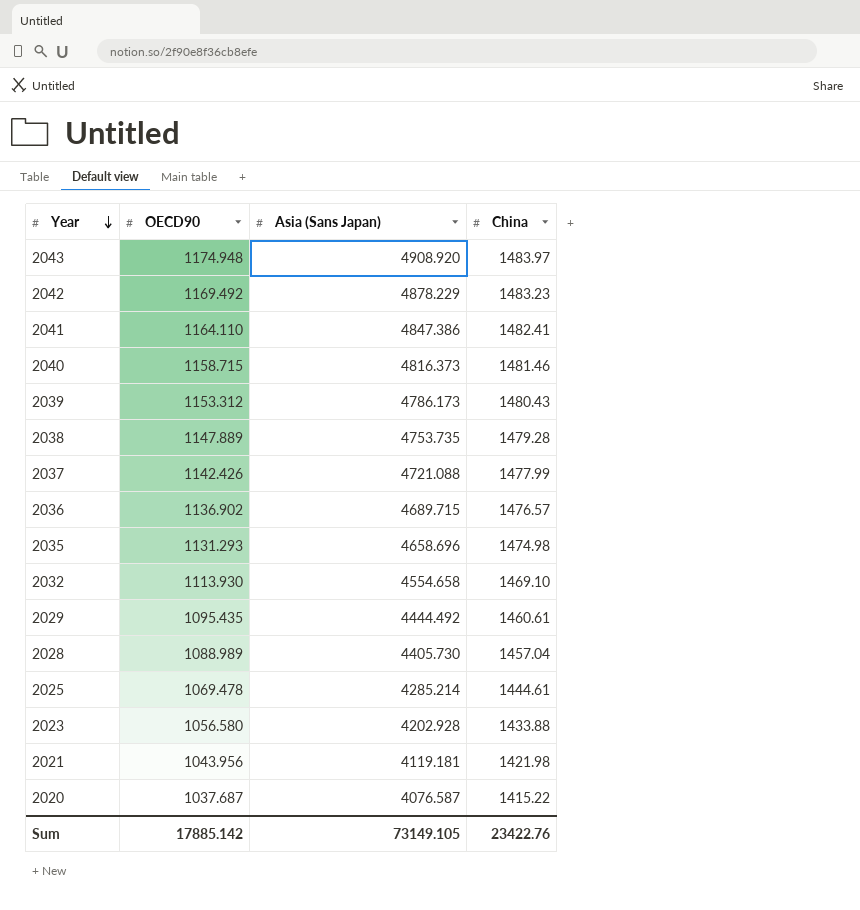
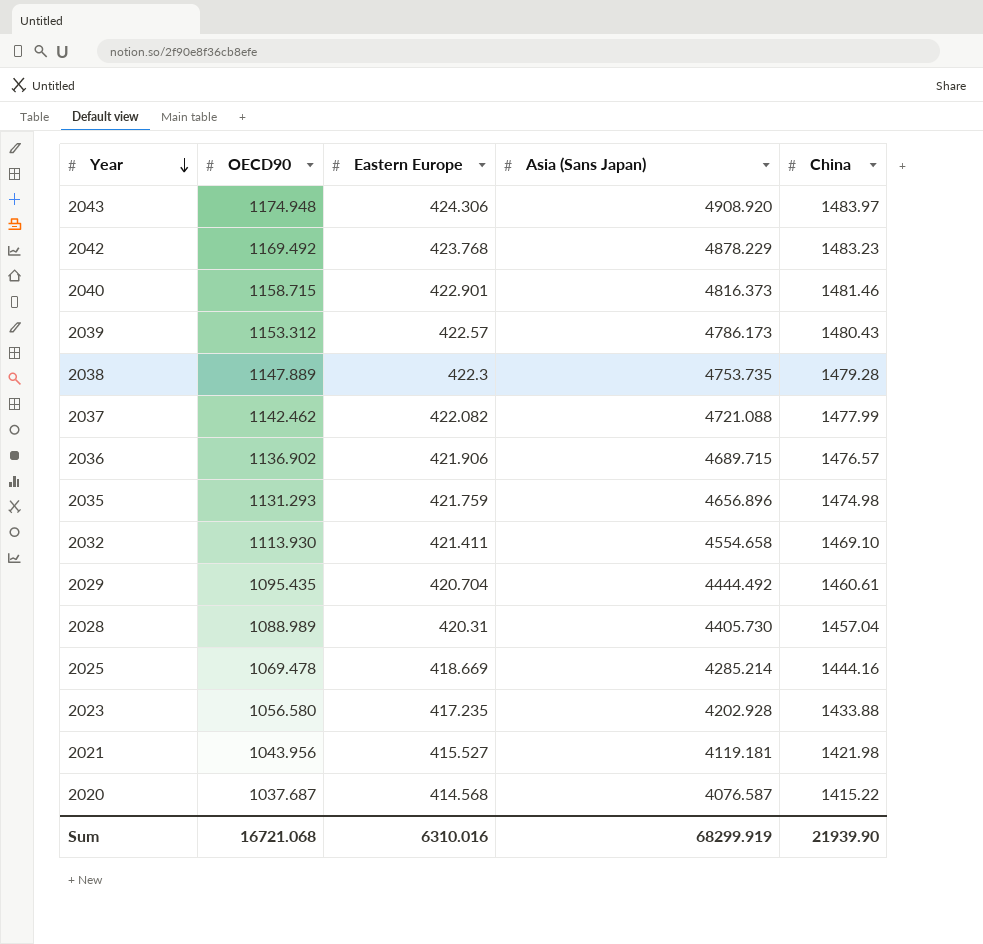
column Eastern Europe | position: none -> 3
row 2041: 1164.110 | 4847.386 | 1482.41 -> none
2037 | OECD90: 1142.426 -> 1142.462
2035 | Asia (Sans Japan): 4658.696 -> 4656.896
2025 | China: 1444.61 -> 1444.16
Sum | OECD90: 17885.142 -> 16721.068
Sum | Asia (Sans Japan): 73149.105 -> 68299.919
Sum | China: 23422.76 -> 21939.90

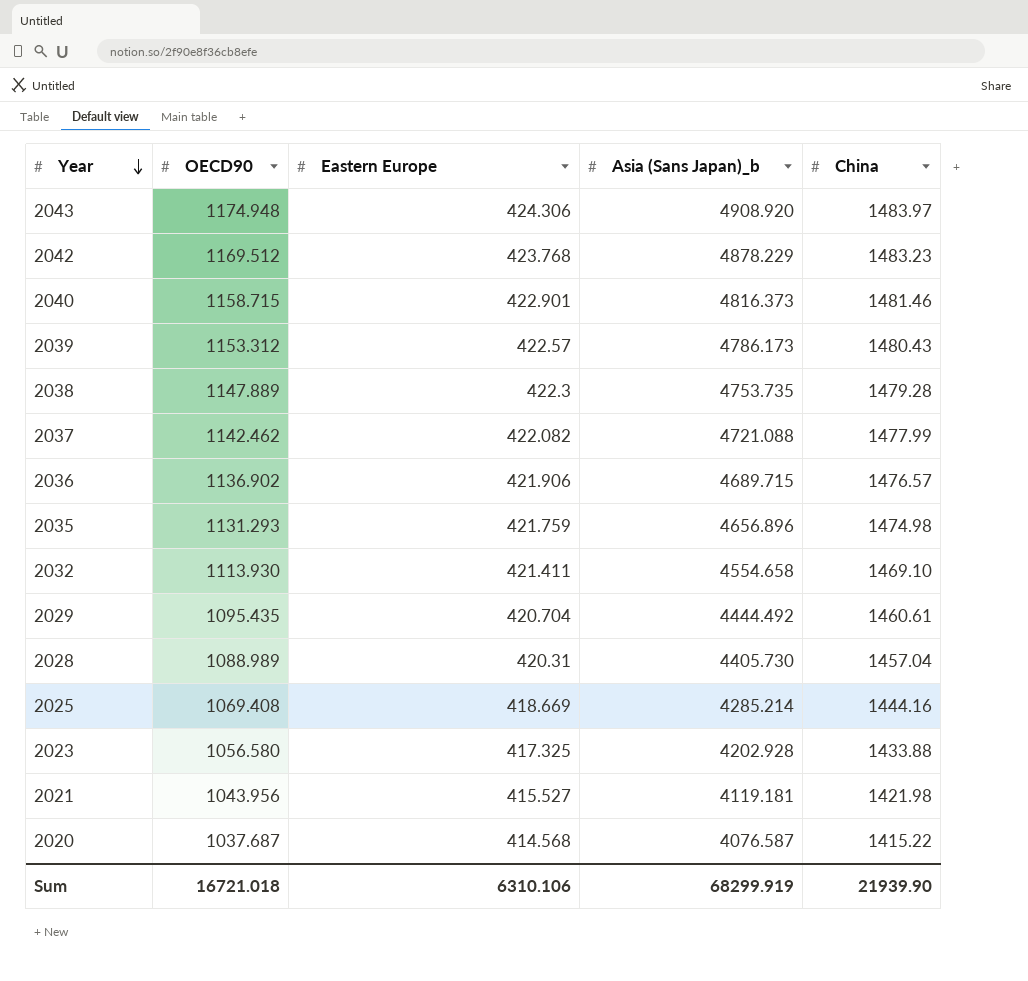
column name: Asia (Sans Japan) -> Asia (Sans Japan)_b
2042 | OECD90: 1169.492 -> 1169.512
2025 | OECD90: 1069.478 -> 1069.408
2023 | Eastern Europe: 417.235 -> 417.325
Sum | OECD90: 16721.068 -> 16721.018
Sum | Eastern Europe: 6310.016 -> 6310.106

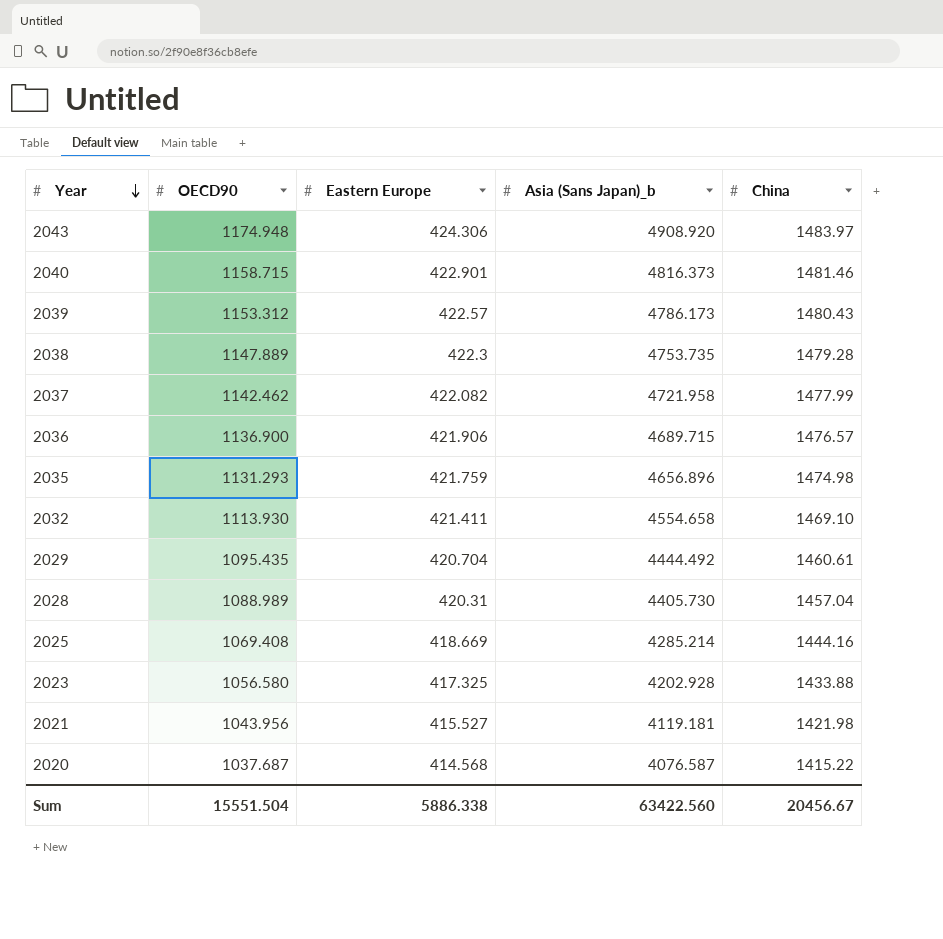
row 2042: 1169.512 | 423.768 | 4878.229 | 1483.23 -> none
2037 | Asia (Sans Japan)_b: 4721.088 -> 4721.958
2036 | OECD90: 1136.902 -> 1136.900
Sum | OECD90: 16721.018 -> 15551.504
Sum | Eastern Europe: 6310.106 -> 5886.338
Sum | Asia (Sans Japan)_b: 68299.919 -> 63422.560
Sum | China: 21939.90 -> 20456.67

